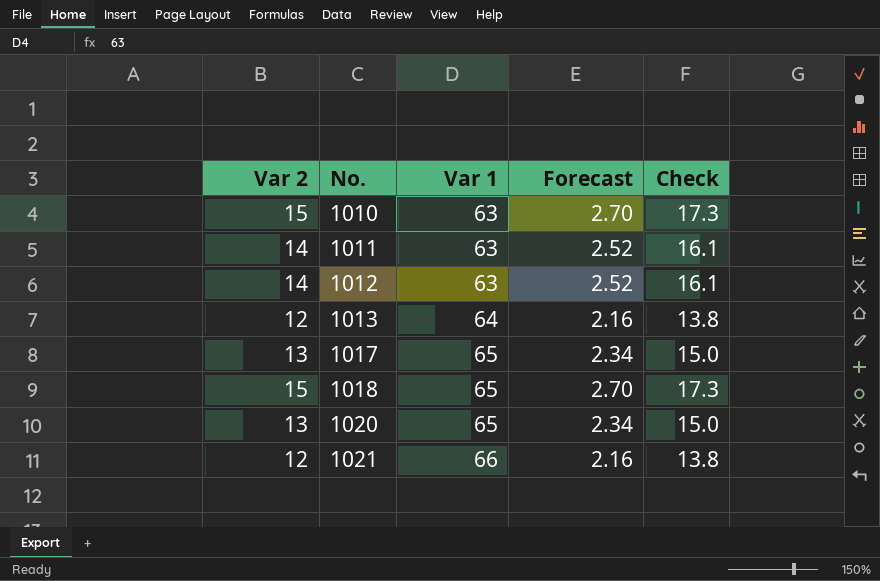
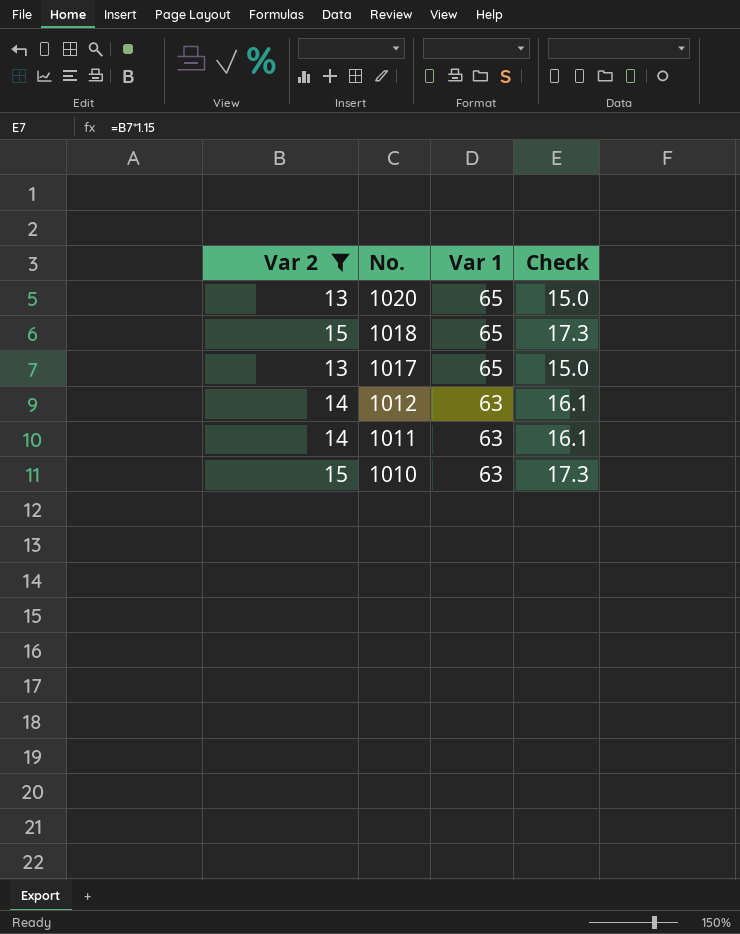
filter: none -> Var 2 != 12
row order: No. ascending -> No. descending
column Forecast | formula: [Var 2] * 0.18 -> none

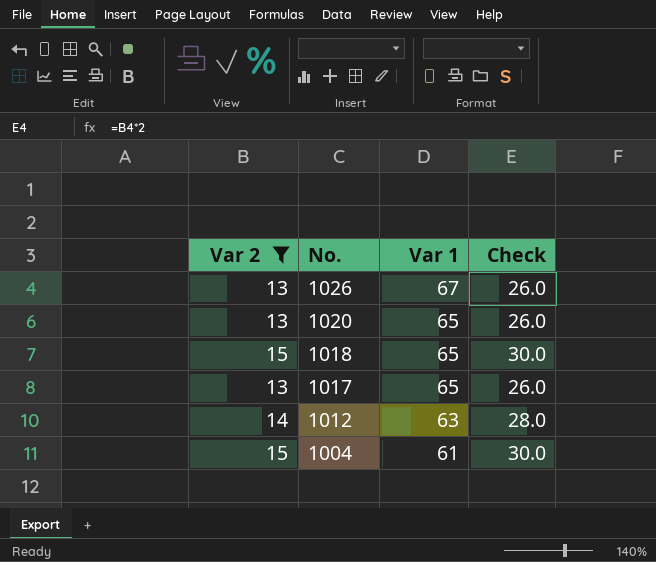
column Check | formula: [Var 2] * 1.15 -> [Var 2] * 2
row 1011: 14 | 63 | 16.1 -> none
row 1010: 15 | 63 | 17.3 -> none
row 1026: none -> 13 | 67 | 26.0
row 1004: none -> 15 | 61 | 30.0

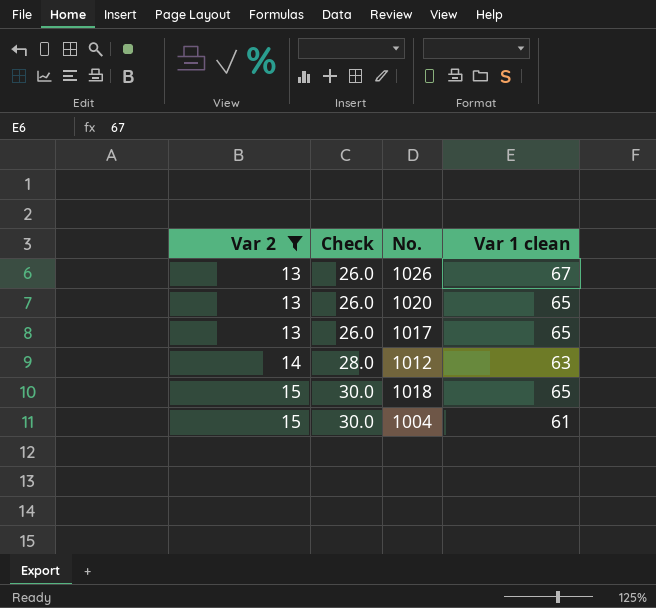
row order: No. descending -> Var 2 ascending
column Check | position: 4 -> 2
column name: Var 1 -> Var 1 clean

